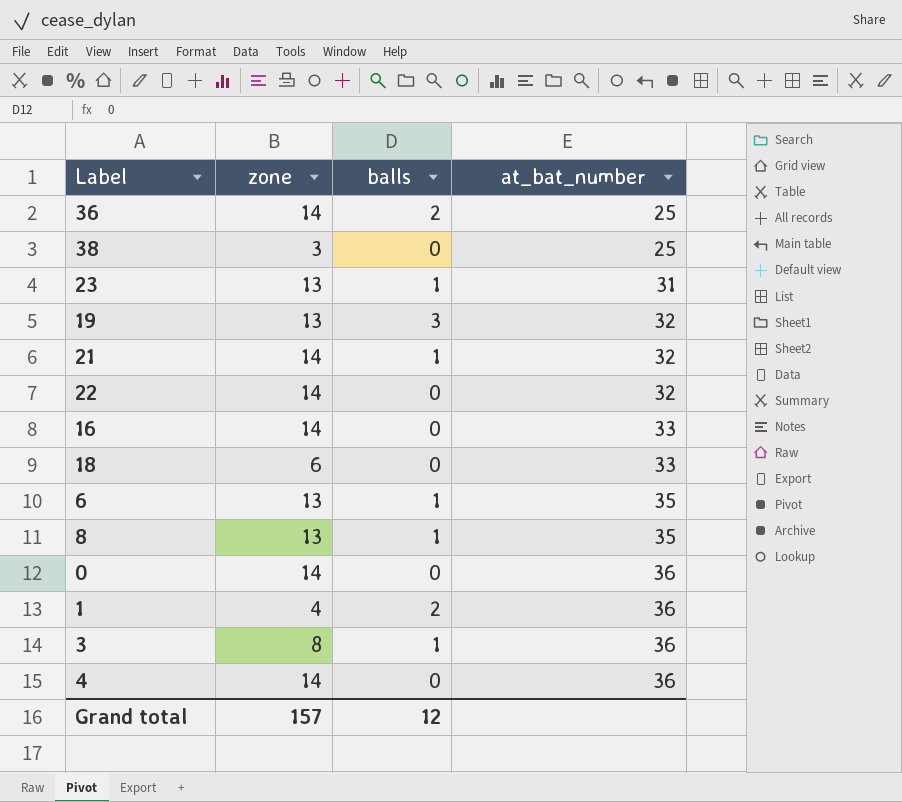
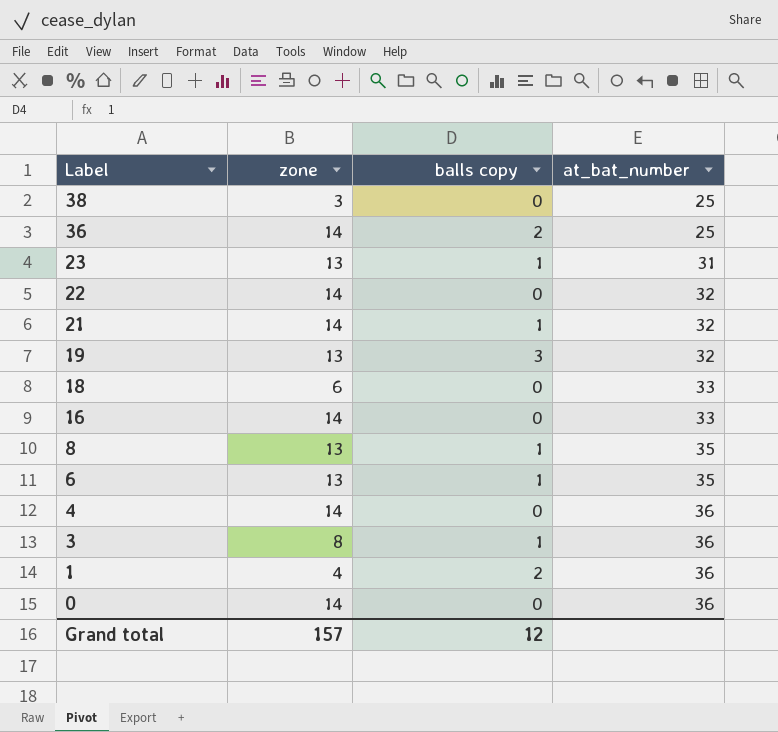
row order: at_bat_number ascending -> Label descending
column name: balls -> balls copy

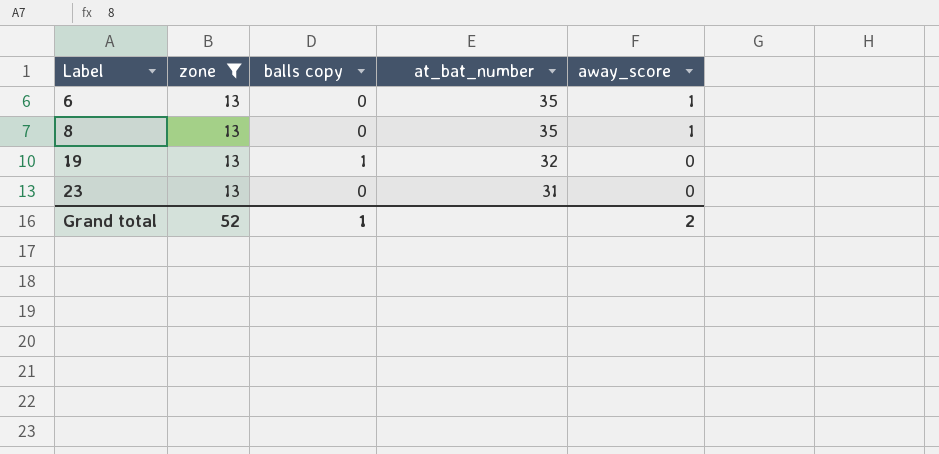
filter: none -> zone = 13
row order: Label descending -> Label ascending
column away_score | position: none -> 5
6 | balls copy: 1 -> 0
8 | balls copy: 1 -> 0
19 | balls copy: 3 -> 1
23 | balls copy: 1 -> 0
Grand total | zone: 157 -> 52
Grand total | balls copy: 12 -> 1

